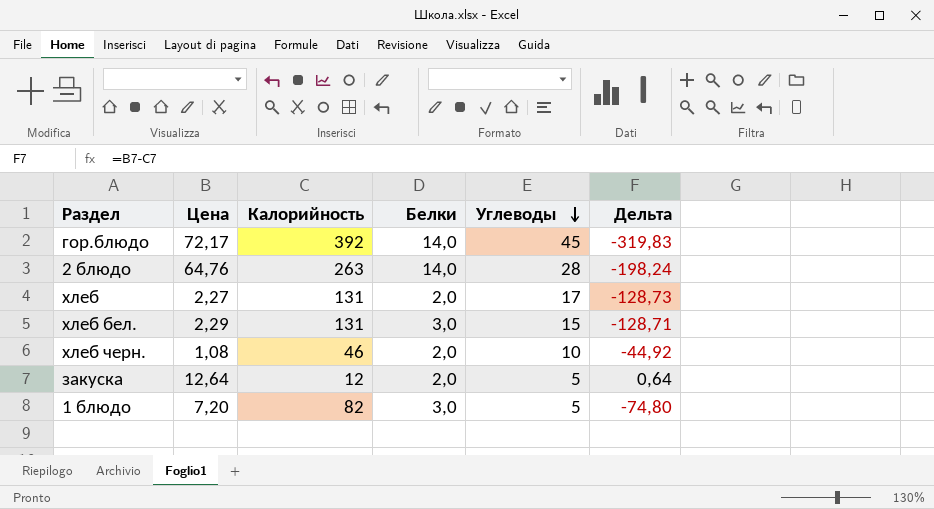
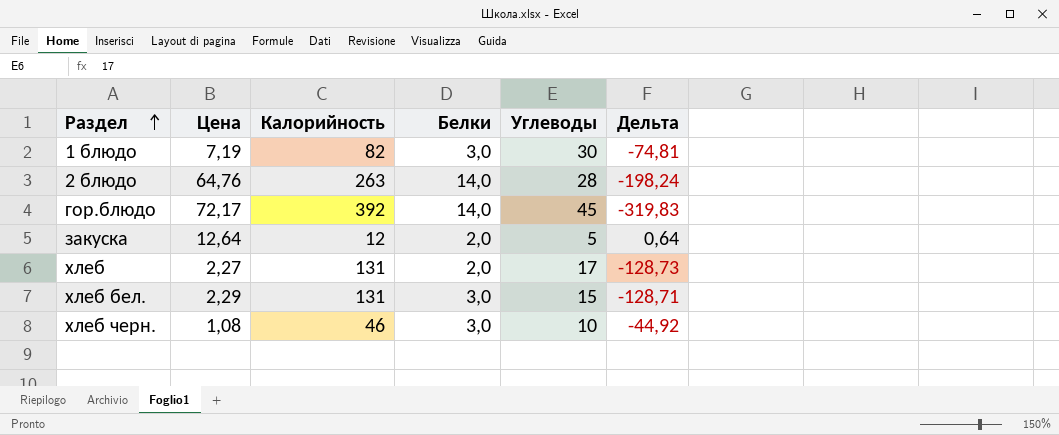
row order: Углеводы descending -> Раздел ascending
1 блюдо | Цена: 7,20 -> 7,19
1 блюдо | Углеводы: 5 -> 30
1 блюдо | Дельта: -74,80 -> -74,81
хлеб черн. | Белки: 2,0 -> 3,0

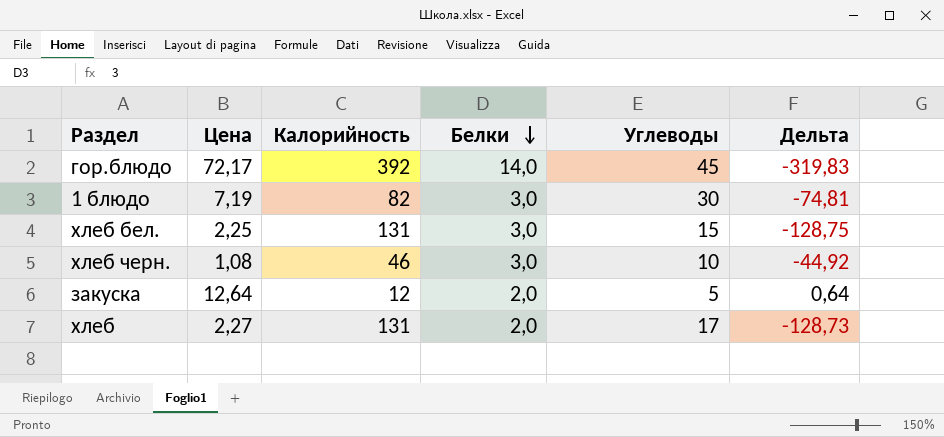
row order: Раздел ascending -> Белки descending
row 2 блюдо: 64,76 | 263 | 14,0 | 28 | -198,24 -> none
хлеб бел. | Цена: 2,29 -> 2,25
хлеб бел. | Дельта: -128,71 -> -128,75

